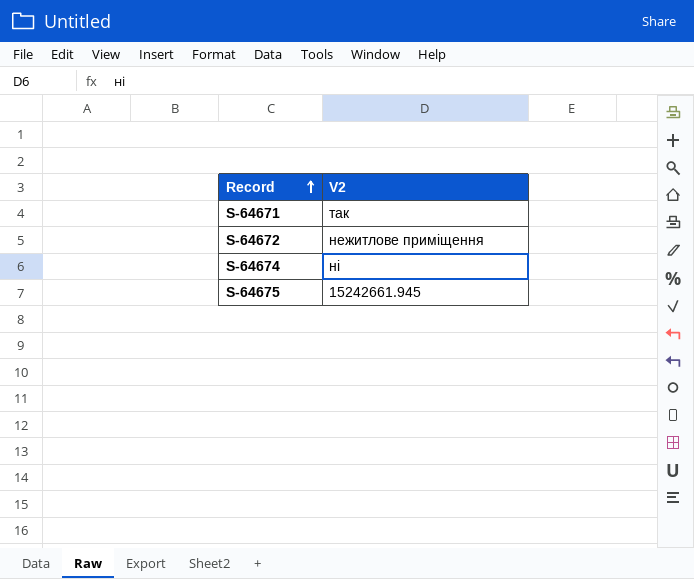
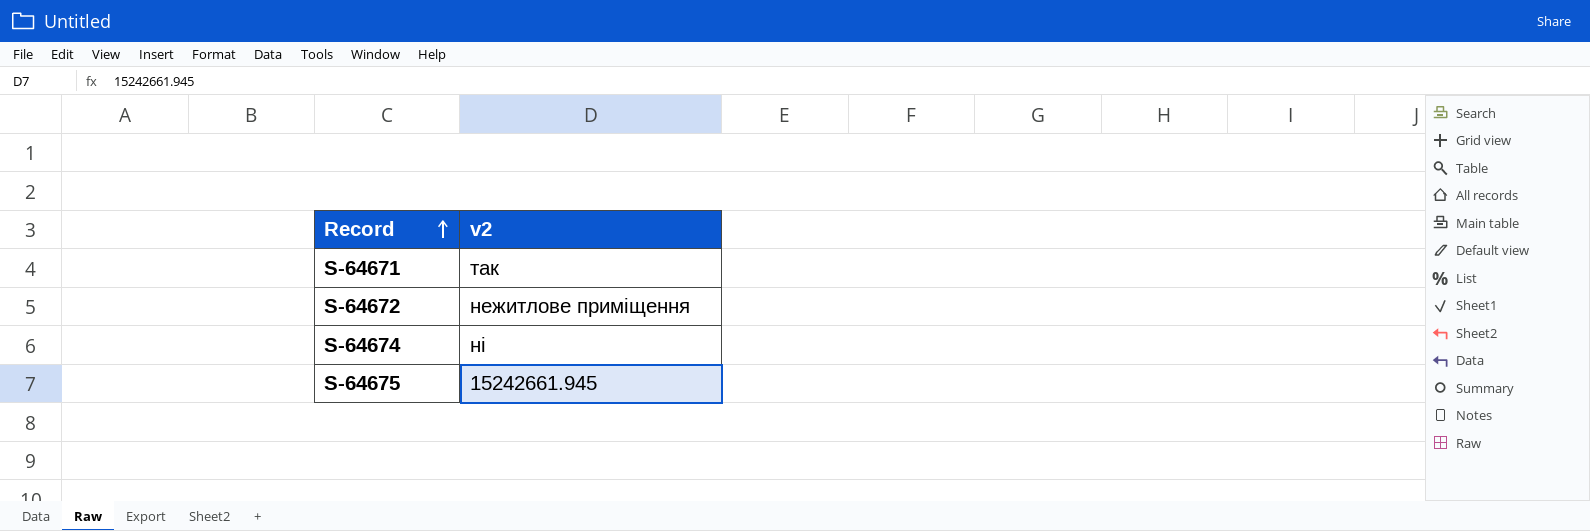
column name: V2 -> v2

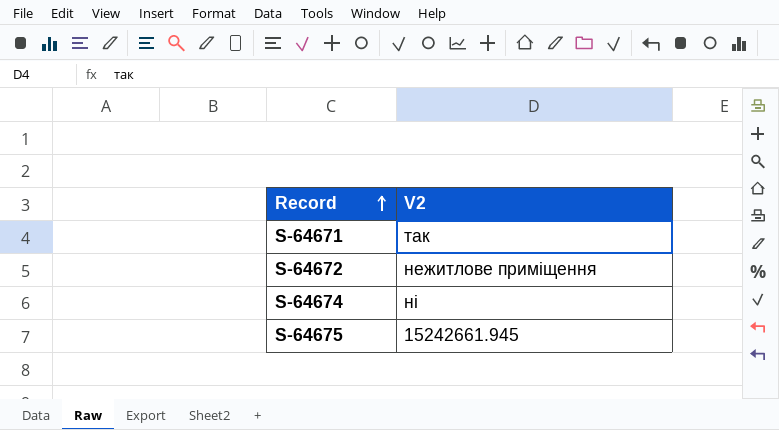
column name: v2 -> V2

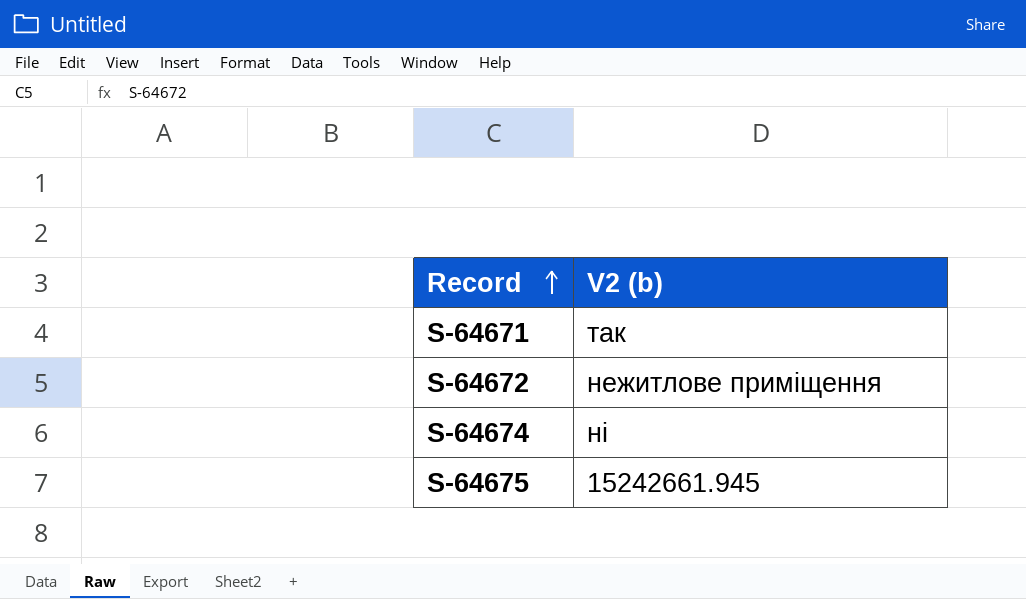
column name: V2 -> V2 (b)

